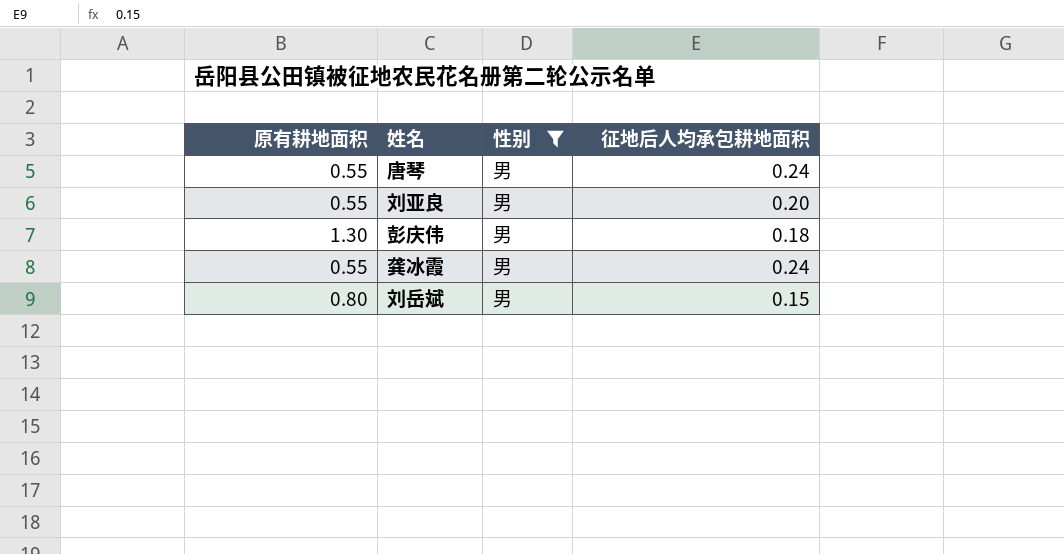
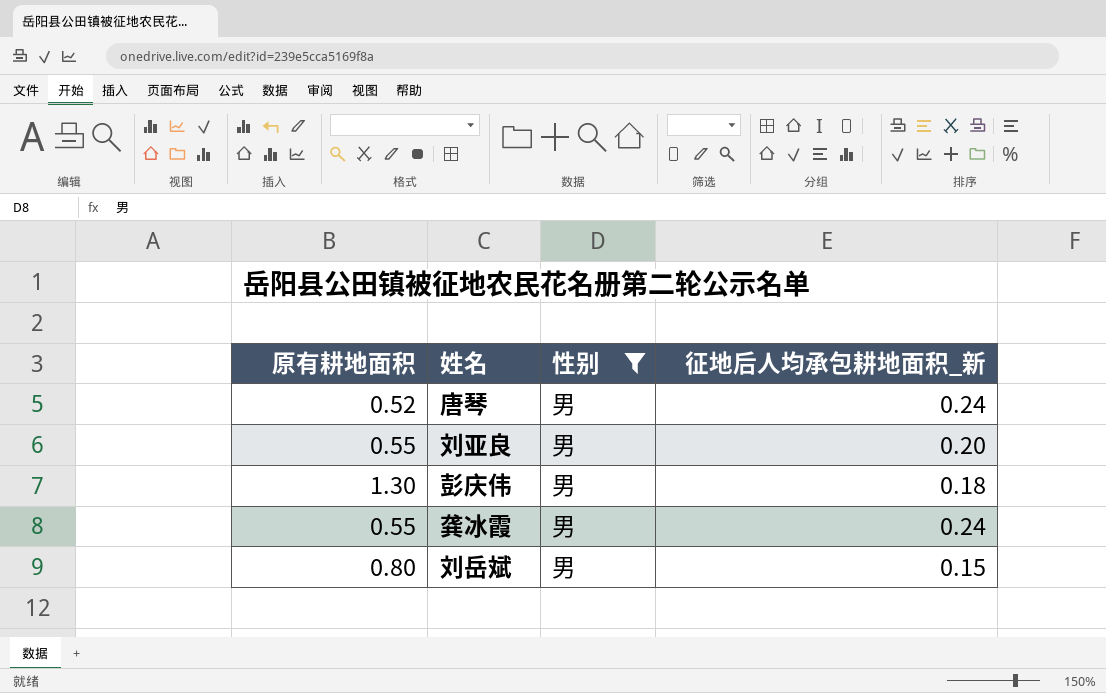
column name: 征地后人均承包耕地面积 -> 征地后人均承包耕地面积_新
唐琴 | 原有耕地面积: 0.55 -> 0.52

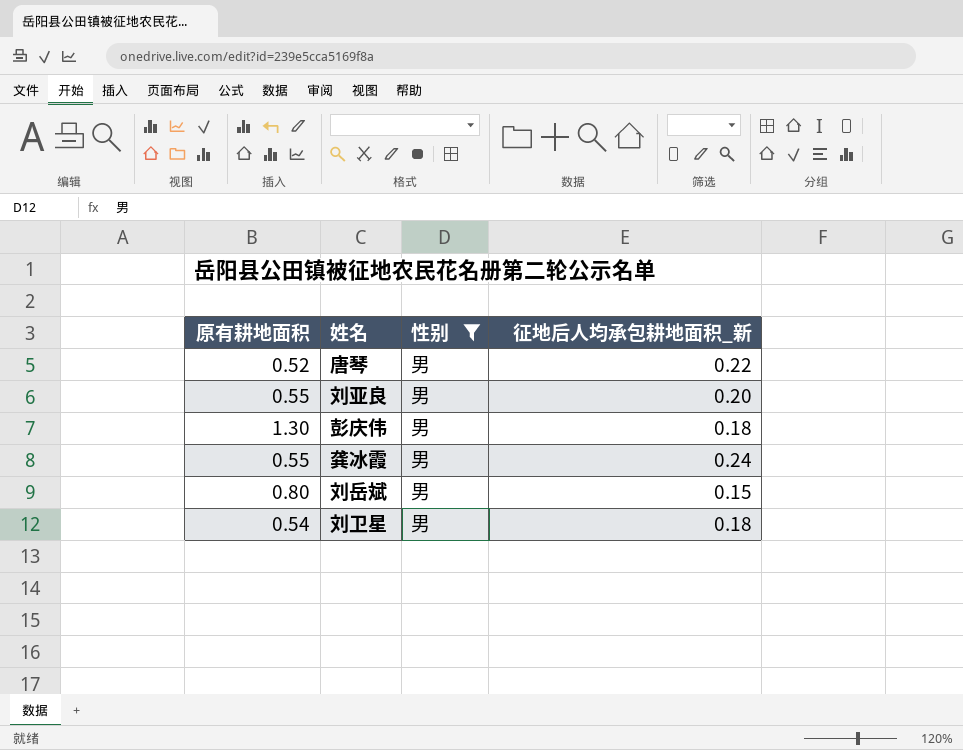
唐琴 | 征地后人均承包耕地面积_新: 0.24 -> 0.22
row 刘卫星: none -> 0.54 | 男 | 0.18

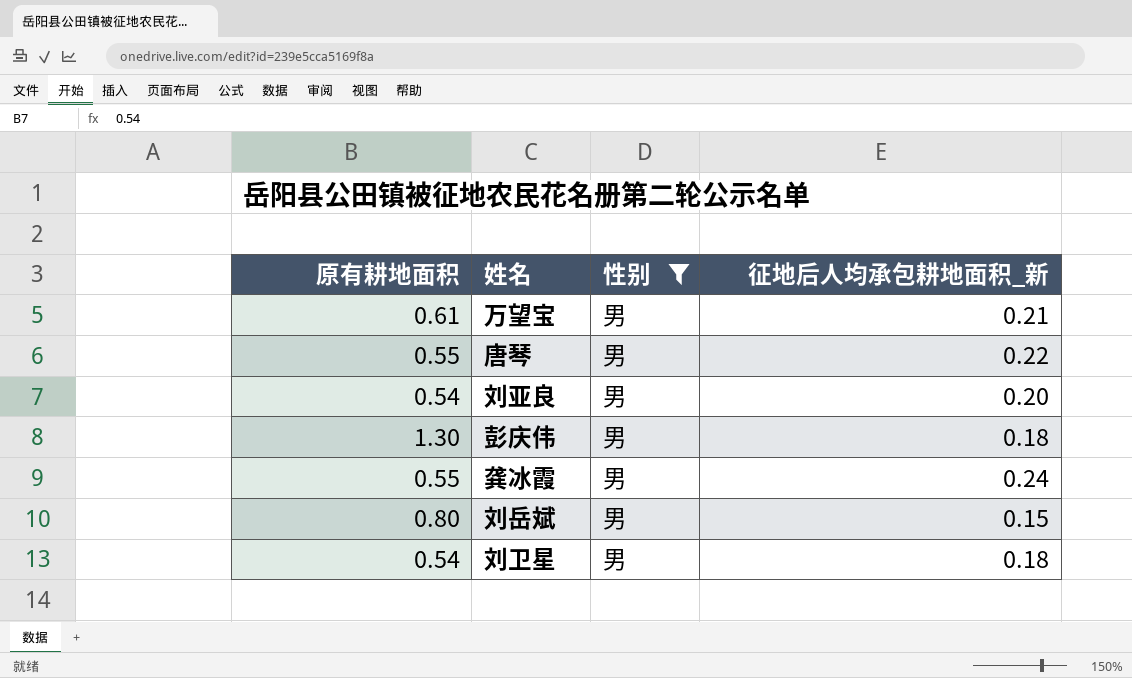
row 万望宝: none -> 0.61 | 男 | 0.21
唐琴 | 原有耕地面积: 0.52 -> 0.55
刘亚良 | 原有耕地面积: 0.55 -> 0.54

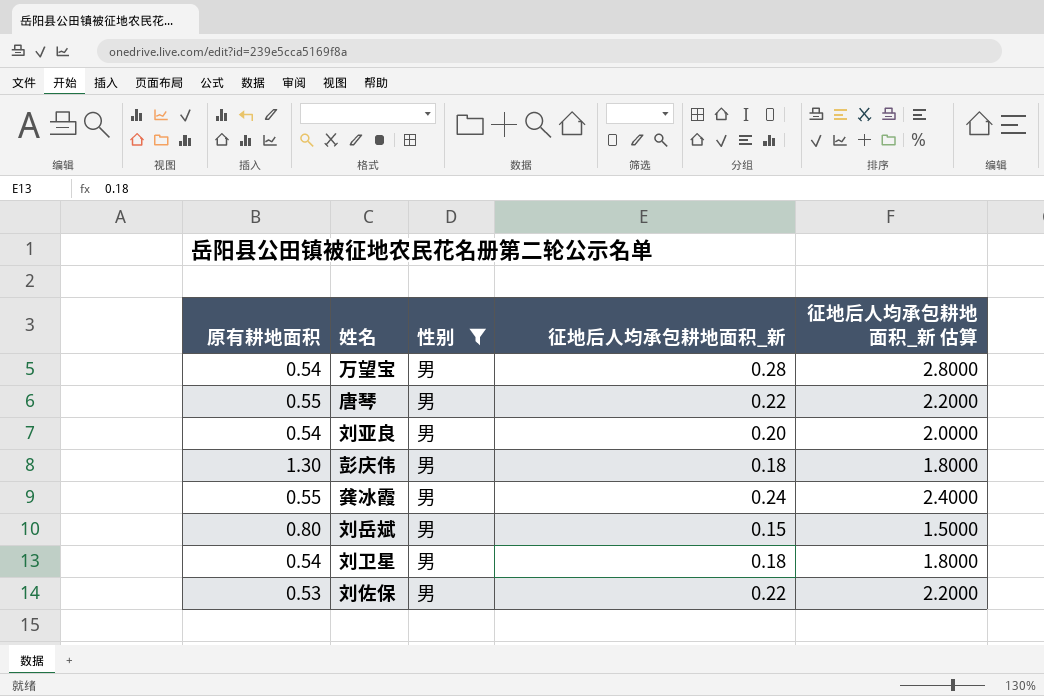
column 征地后人均承包耕地面积_新 估算 | formula: none -> [征地后人均承包耕地面积_新] * 10
万望宝 | 原有耕地面积: 0.61 -> 0.54
万望宝 | 征地后人均承包耕地面积_新: 0.21 -> 0.28
row 刘佐保: none -> 0.53 | 男 | 0.22 | 2.2000

